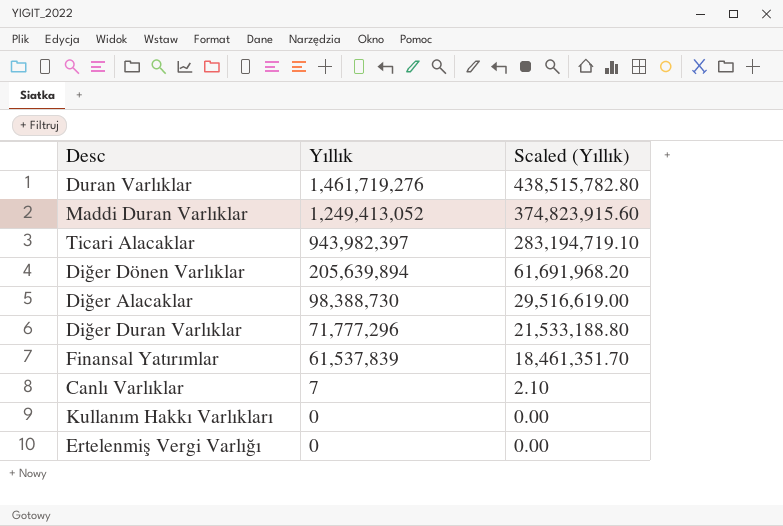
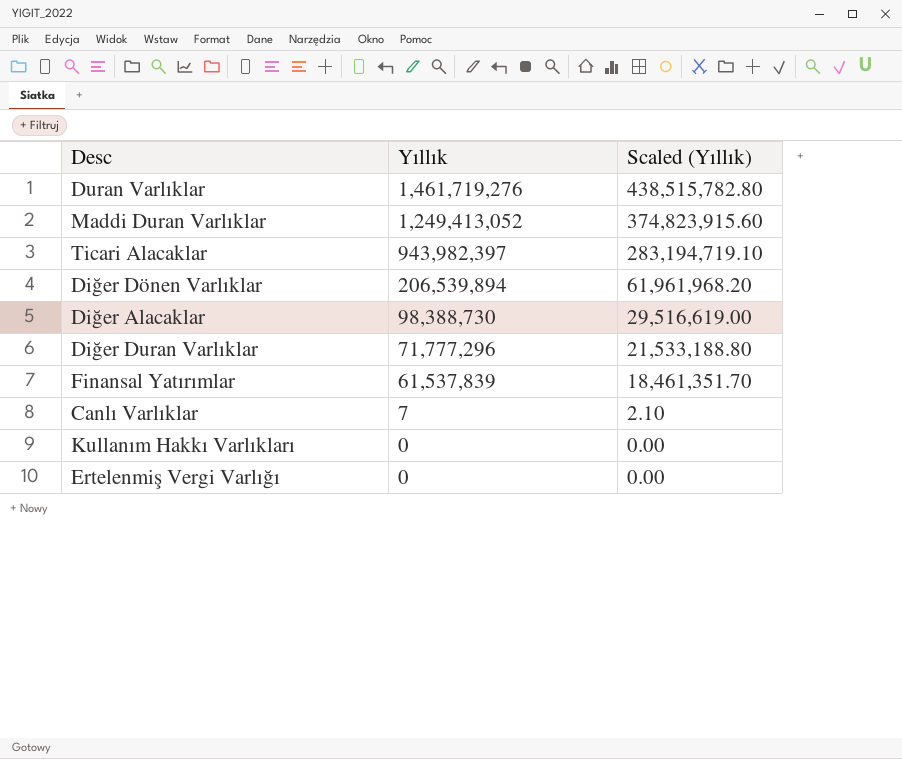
Diğer Dönen Varlıklar | Yıllık: 205,639,894 -> 206,539,894
Diğer Dönen Varlıklar | Scaled (Yıllık): 61,691,968.20 -> 61,961,968.20

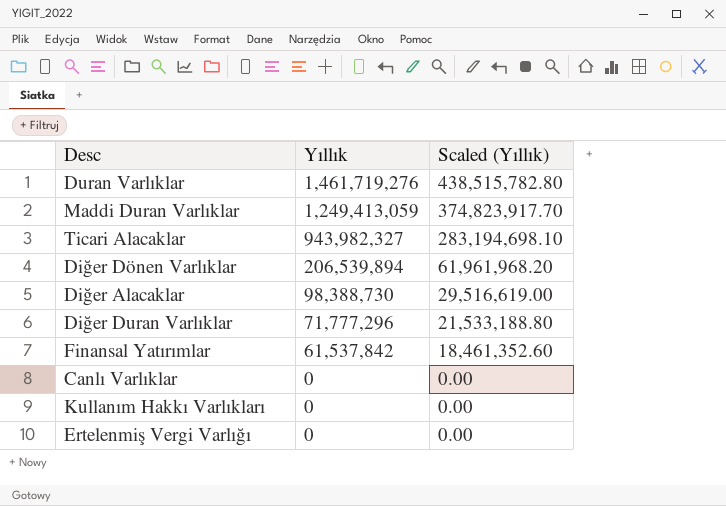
Maddi Duran Varlıklar | Yıllık: 1,249,413,052 -> 1,249,413,059
Maddi Duran Varlıklar | Scaled (Yıllık): 374,823,915.60 -> 374,823,917.70
Ticari Alacaklar | Yıllık: 943,982,397 -> 943,982,327
Ticari Alacaklar | Scaled (Yıllık): 283,194,719.10 -> 283,194,698.10
Finansal Yatırımlar | Yıllık: 61,537,839 -> 61,537,842
Finansal Yatırımlar | Scaled (Yıllık): 18,461,351.70 -> 18,461,352.60
Canlı Varlıklar | Yıllık: 7 -> 0
Canlı Varlıklar | Scaled (Yıllık): 2.10 -> 0.00

